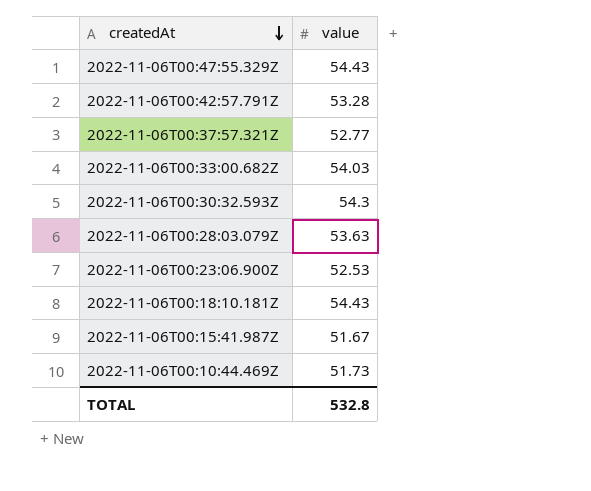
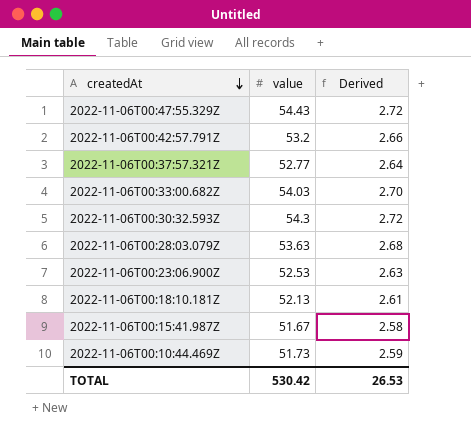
column Derived | formula: none -> [value] * 0.05
2022-11-06T00:42:57.791Z | value: 53.28 -> 53.2
2022-11-06T00:18:10.181Z | value: 54.43 -> 52.13
TOTAL | value: 532.8 -> 530.42

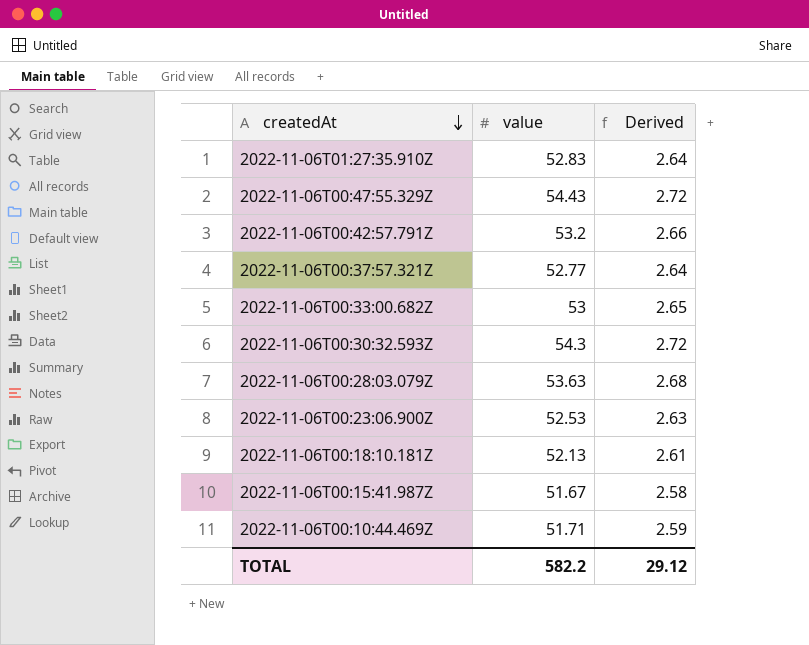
row 2022-11-06T01:27:35.910Z: none -> 52.83 | 2.64
2022-11-06T00:33:00.682Z | value: 54.03 -> 53
2022-11-06T00:33:00.682Z | Derived: 2.70 -> 2.65
2022-11-06T00:10:44.469Z | value: 51.73 -> 51.71
TOTAL | value: 530.42 -> 582.2
TOTAL | Derived: 26.53 -> 29.12

